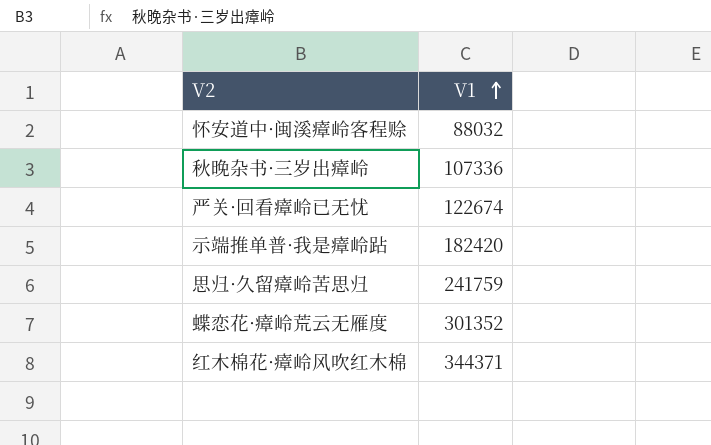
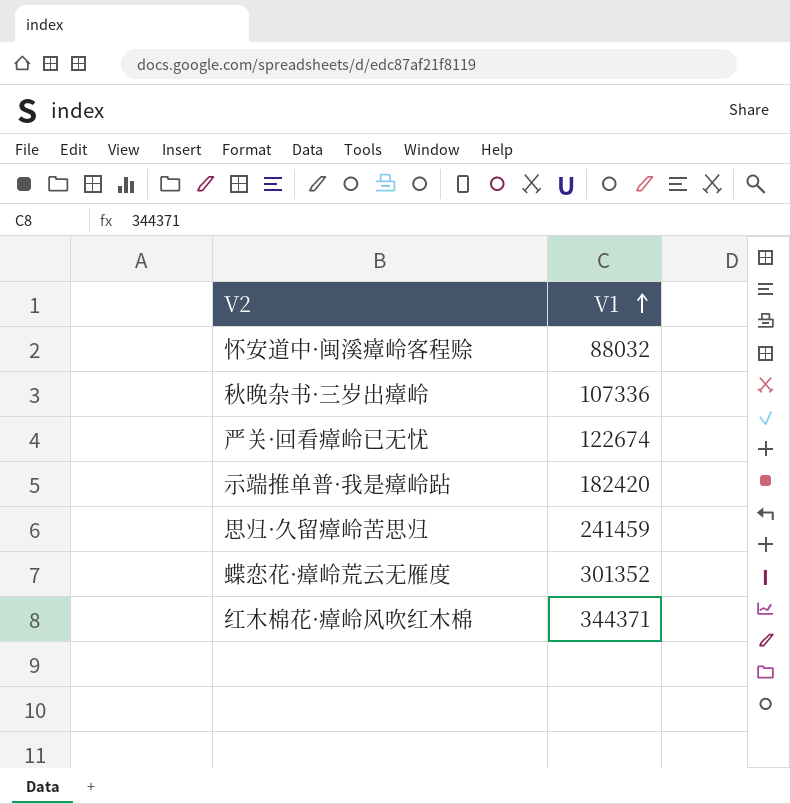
思归·久留瘴岭苦思归 | V1: 241759 -> 241459

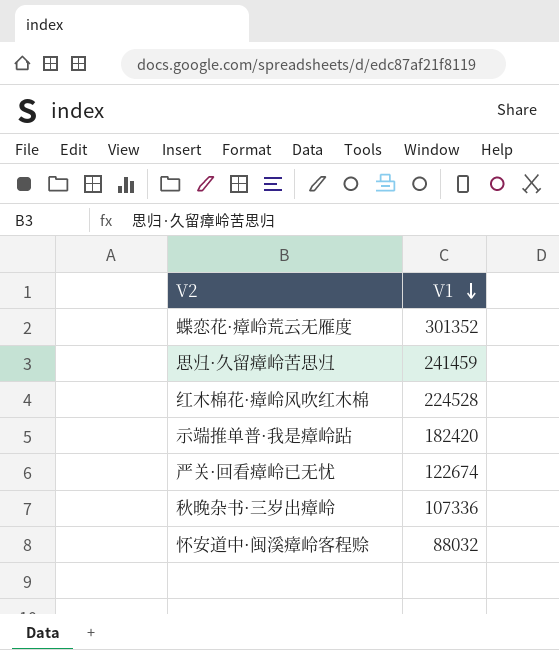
row order: V1 ascending -> V1 descending
红木棉花·瘴岭风吹红木棉 | V1: 344371 -> 224528

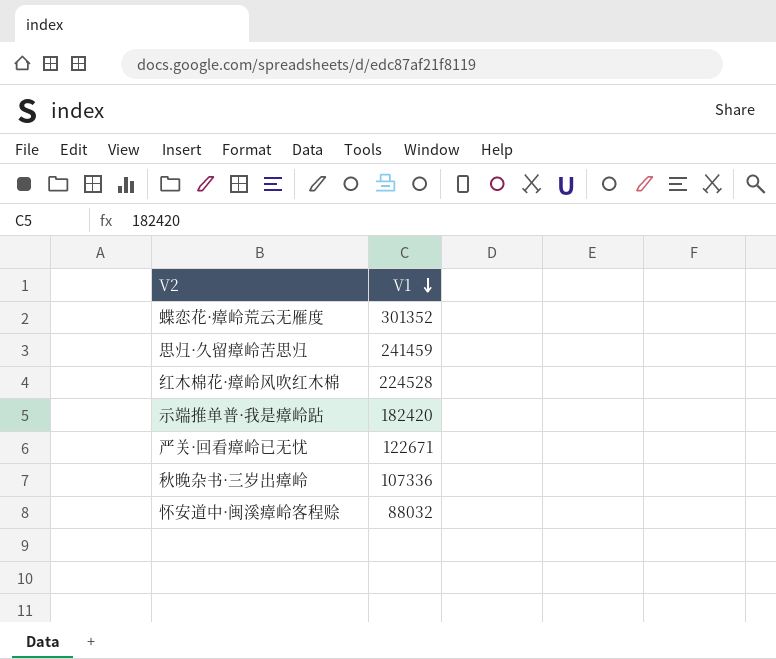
严关·回看瘴岭已无忧 | V1: 122674 -> 122671

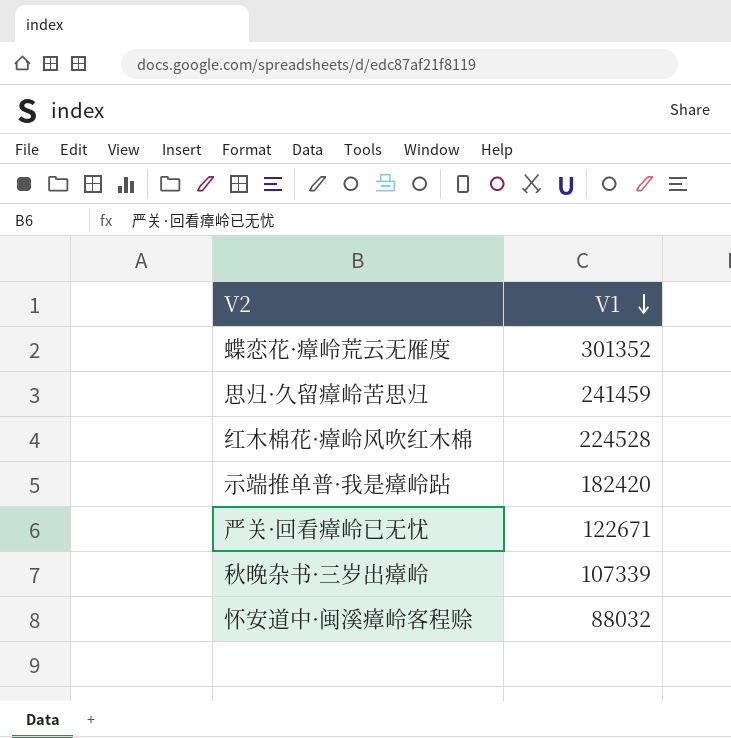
秋晚杂书·三岁出瘴岭 | V1: 107336 -> 107339

